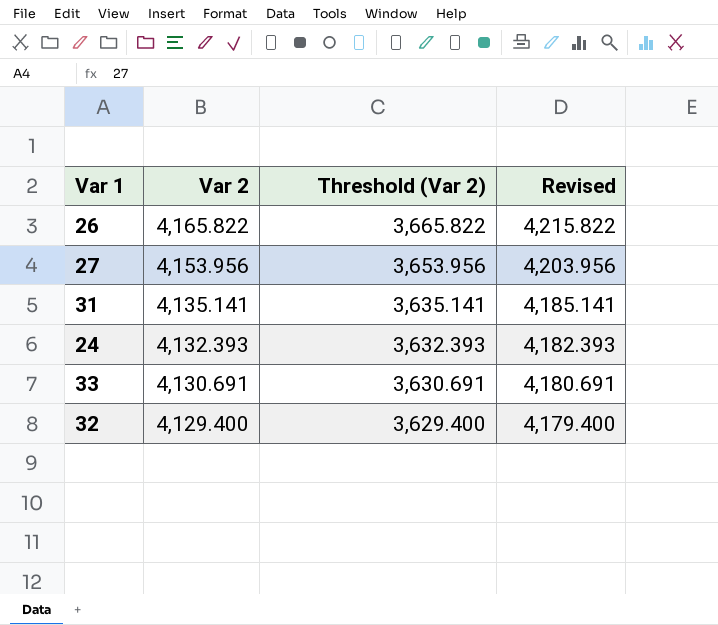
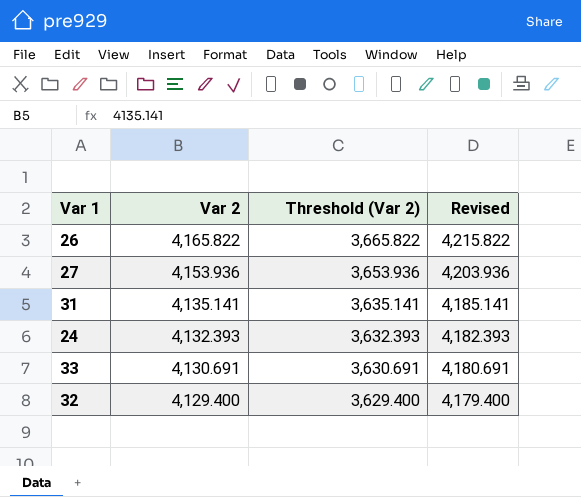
27 | Var 2: 4,153.956 -> 4,153.936
27 | Threshold (Var 2): 3,653.956 -> 3,653.936
27 | Revised: 4,203.956 -> 4,203.936

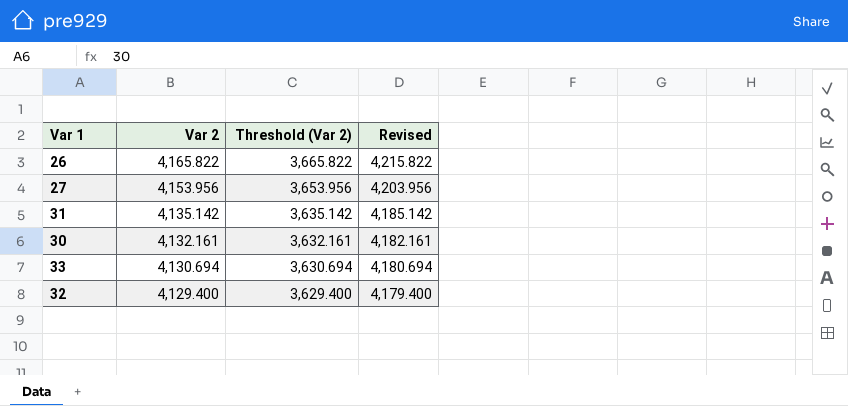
row 24: 4,132.393 | 3,632.393 | 4,182.393 -> none
27 | Var 2: 4,153.936 -> 4,153.956
27 | Threshold (Var 2): 3,653.936 -> 3,653.956
27 | Revised: 4,203.936 -> 4,203.956
31 | Var 2: 4,135.141 -> 4,135.142
31 | Threshold (Var 2): 3,635.141 -> 3,635.142
31 | Revised: 4,185.141 -> 4,185.142
row 30: none -> 4,132.161 | 3,632.161 | 4,182.161
33 | Var 2: 4,130.691 -> 4,130.694
33 | Threshold (Var 2): 3,630.691 -> 3,630.694
33 | Revised: 4,180.691 -> 4,180.694

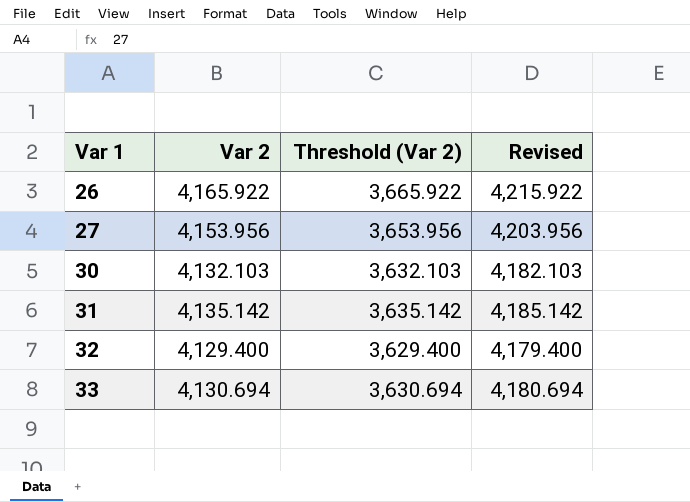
row order: Var 2 descending -> Var 1 ascending
26 | Var 2: 4,165.822 -> 4,165.922
26 | Threshold (Var 2): 3,665.822 -> 3,665.922
26 | Revised: 4,215.822 -> 4,215.922
30 | Var 2: 4,132.161 -> 4,132.103
30 | Threshold (Var 2): 3,632.161 -> 3,632.103
30 | Revised: 4,182.161 -> 4,182.103

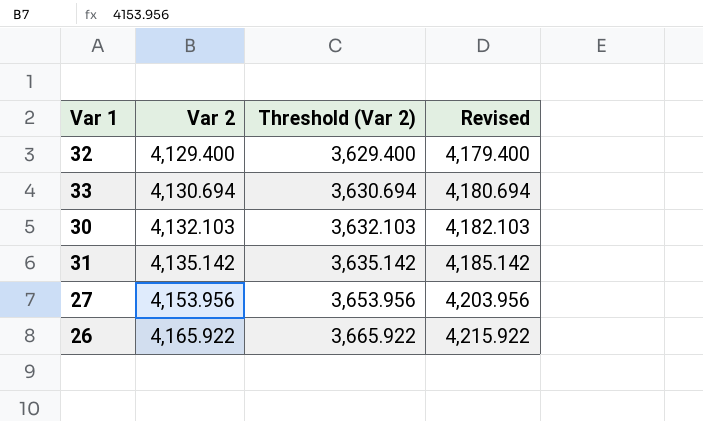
row order: Var 1 ascending -> Var 2 ascending

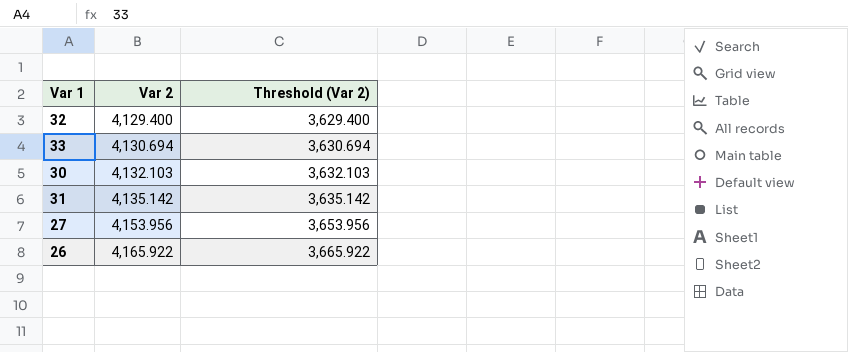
column Revised | formula: [Var 2] + 50 -> none

